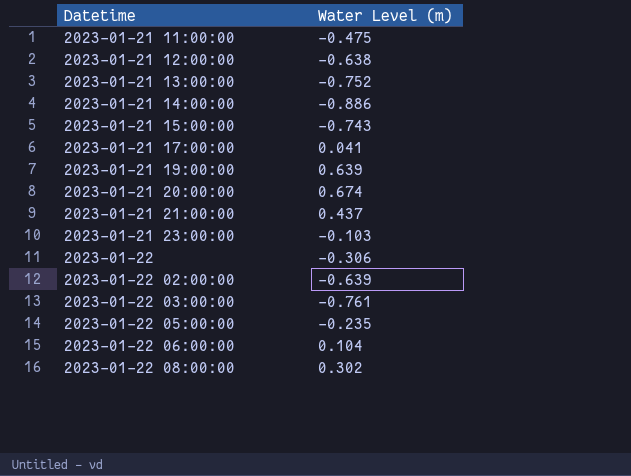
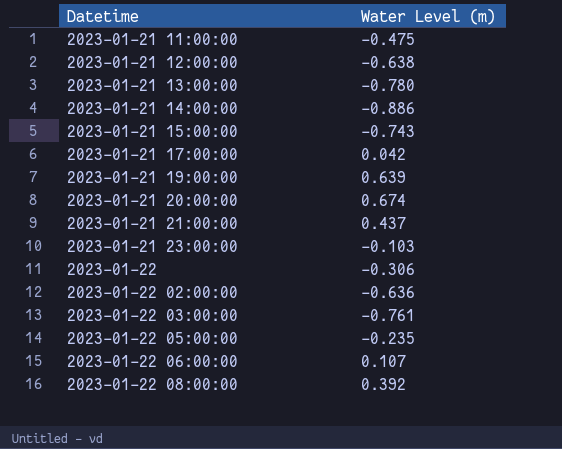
2023-01-21 13:00:00 | Water Level (m): -0.752 -> -0.780
2023-01-21 17:00:00 | Water Level (m): 0.041 -> 0.042
2023-01-22 02:00:00 | Water Level (m): -0.639 -> -0.636
2023-01-22 06:00:00 | Water Level (m): 0.104 -> 0.107
2023-01-22 08:00:00 | Water Level (m): 0.302 -> 0.392

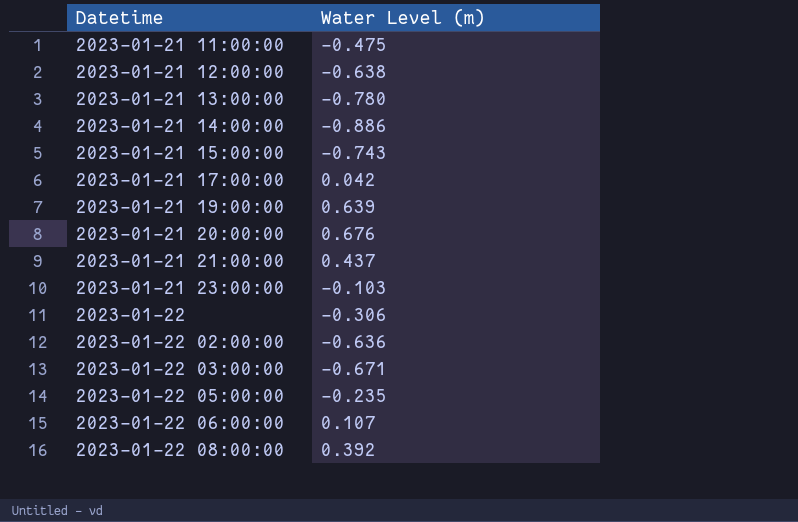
2023-01-21 20:00:00 | Water Level (m): 0.674 -> 0.676
2023-01-22 03:00:00 | Water Level (m): -0.761 -> -0.671

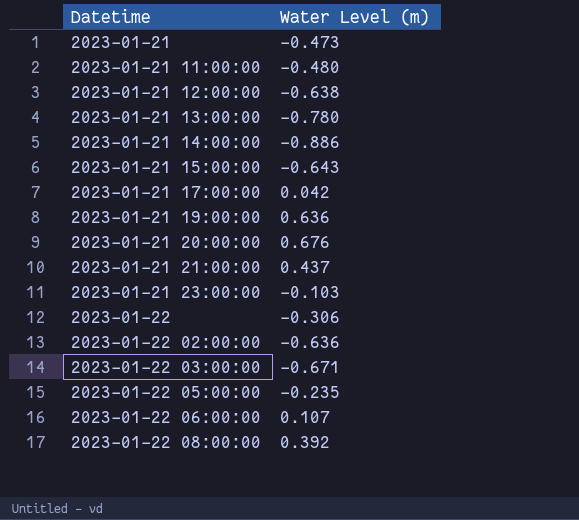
row 2023-01-21: none -> -0.473
2023-01-21 11:00:00 | Water Level (m): -0.475 -> -0.480
2023-01-21 15:00:00 | Water Level (m): -0.743 -> -0.643
2023-01-21 19:00:00 | Water Level (m): 0.639 -> 0.636

